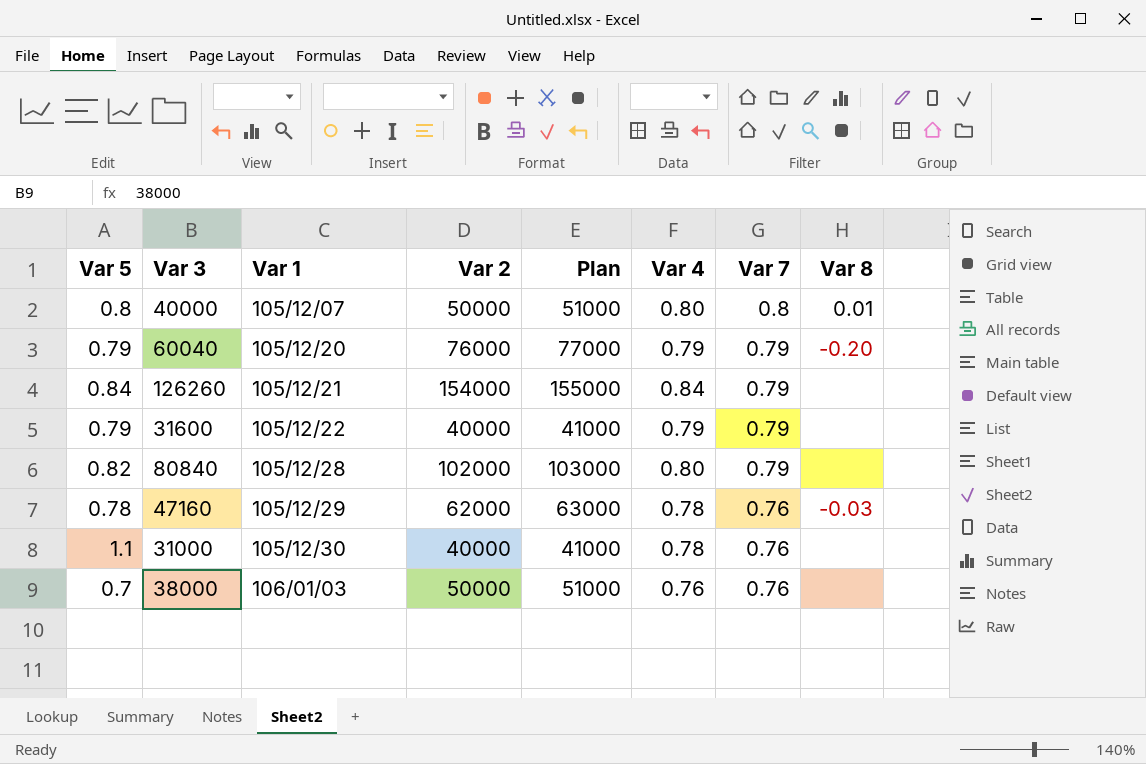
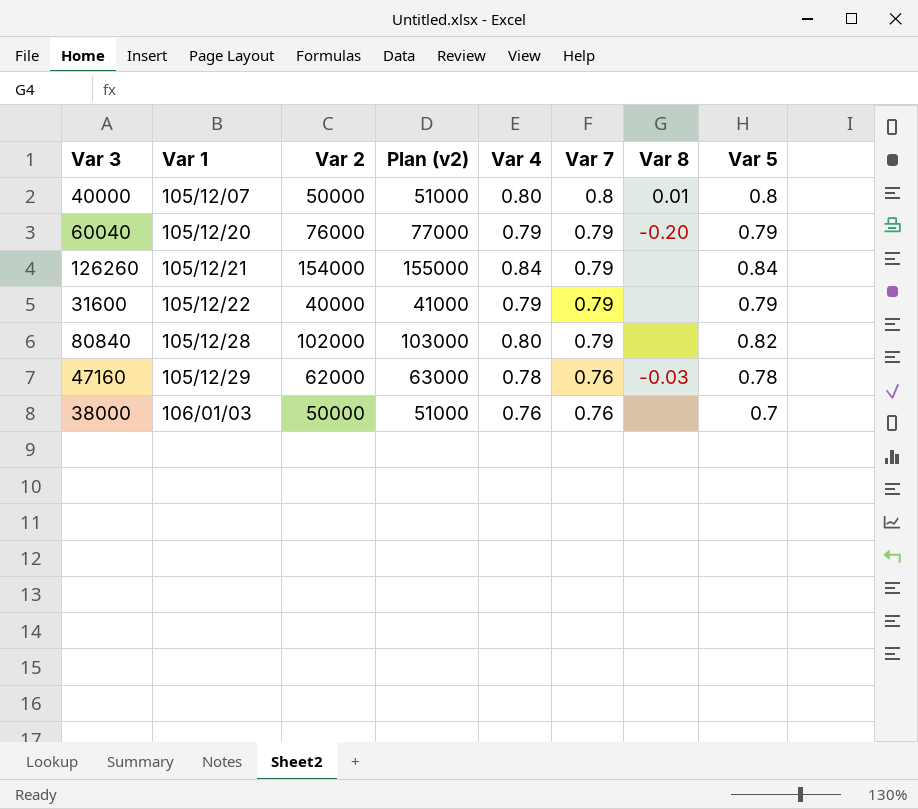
column name: Plan -> Plan (v2)
column Var 5 | position: 1 -> 8
row 31000: 1.1 | 105/12/30 | 40000 | 41000 | 0.78 | 0.76 | none -> none

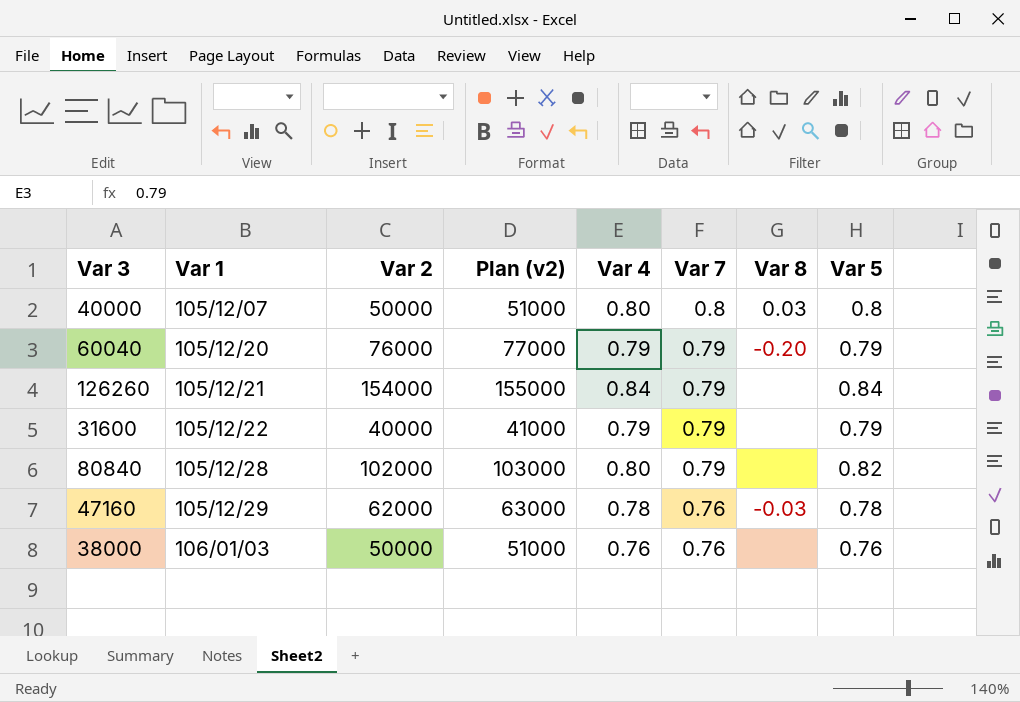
40000 | Var 8: 0.01 -> 0.03
38000 | Var 5: 0.7 -> 0.76

